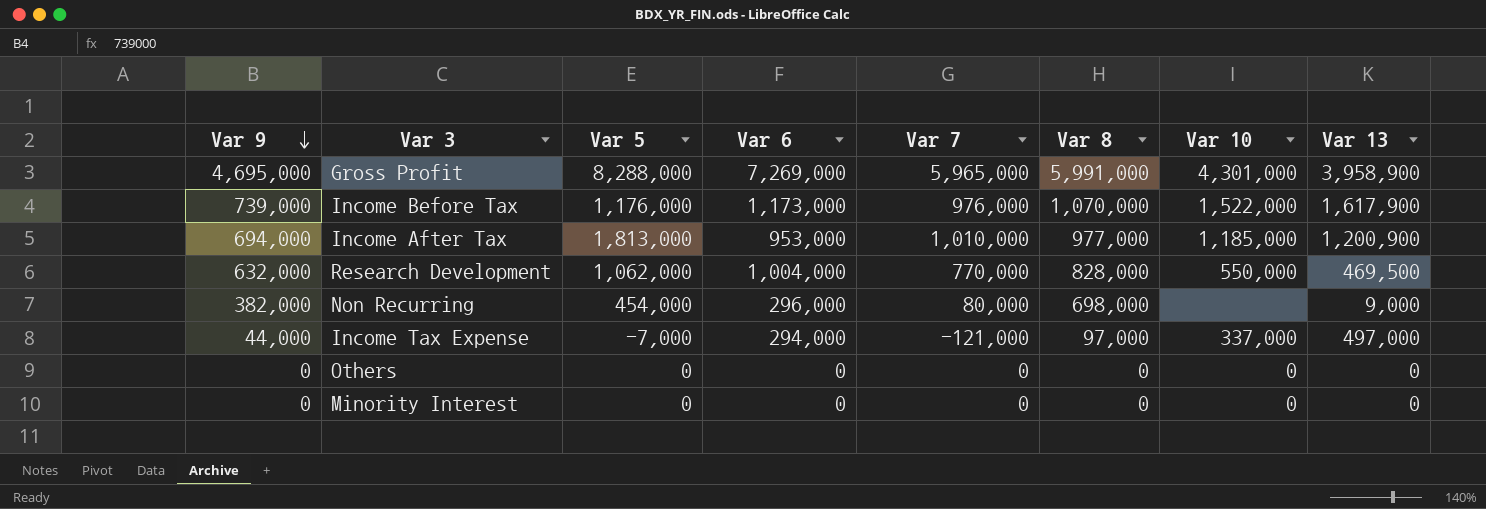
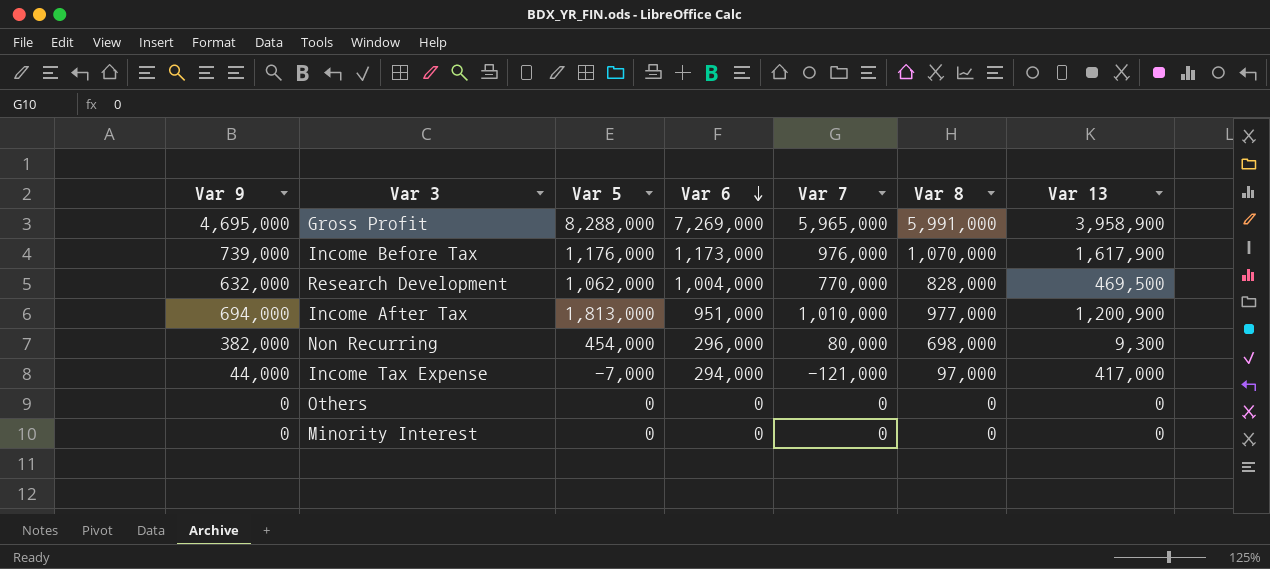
row order: Var 9 descending -> Var 6 descending
column Var 10 | position: 7 -> none
Income After Tax | Var 6: 953,000 -> 951,000
Non Recurring | Var 13: 9,000 -> 9,300
Income Tax Expense | Var 13: 497,000 -> 417,000

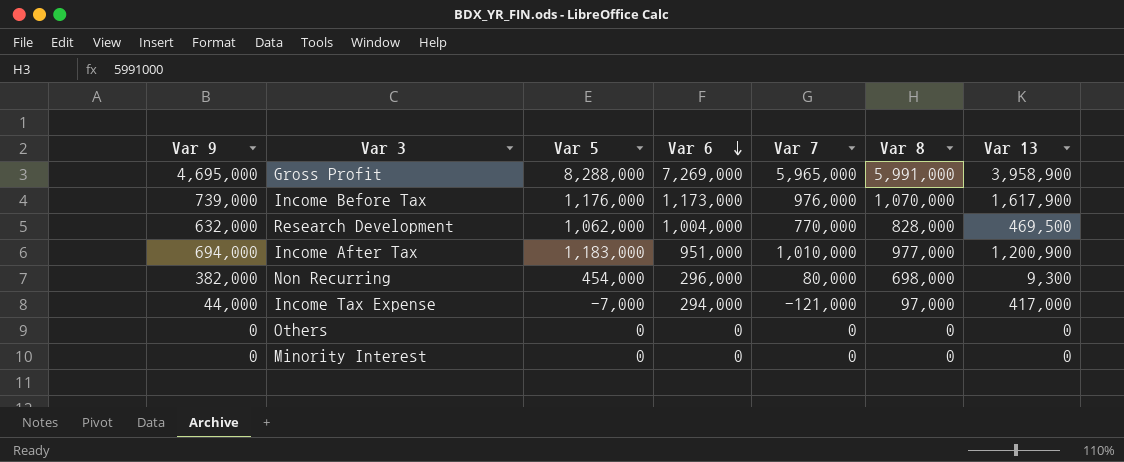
Income After Tax | Var 5: 1,813,000 -> 1,183,000

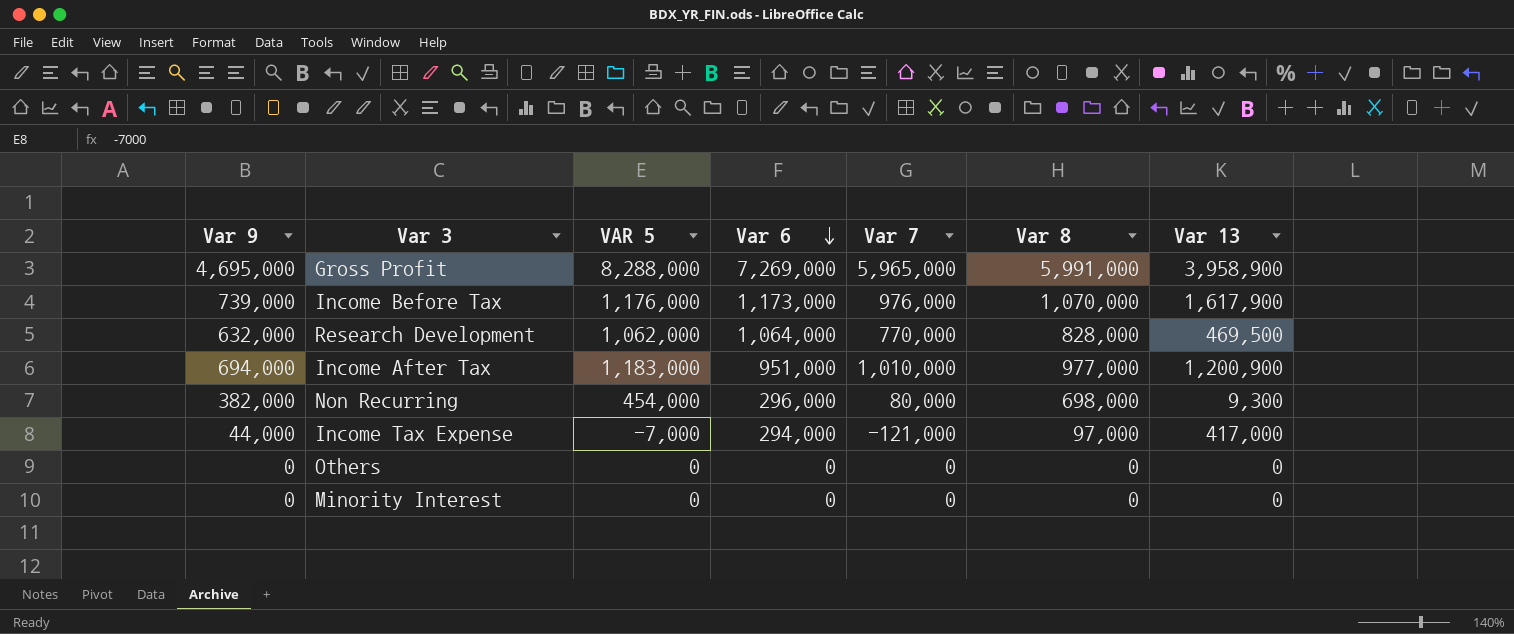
column name: Var 5 -> VAR 5
Research Development | Var 6: 1,004,000 -> 1,064,000

